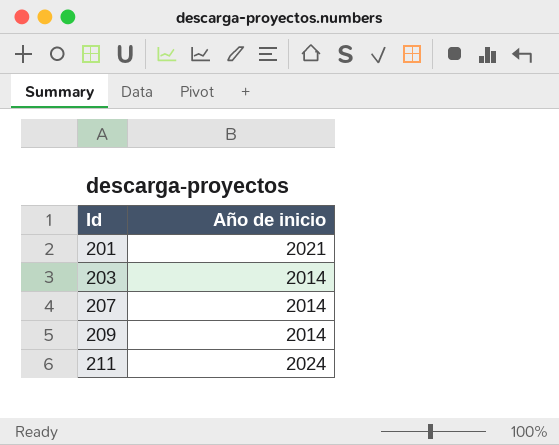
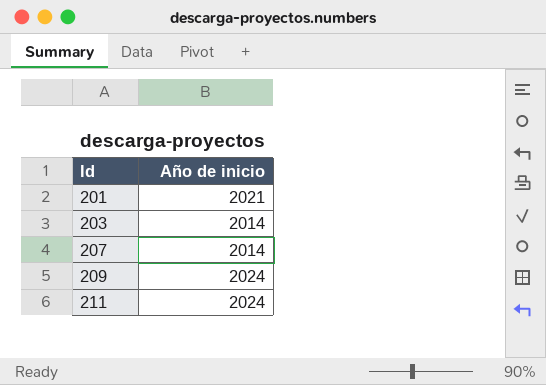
209 | Año de inicio: 2014 -> 2024

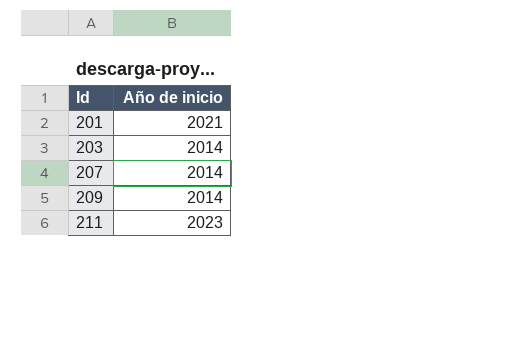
209 | Año de inicio: 2024 -> 2014
211 | Año de inicio: 2024 -> 2023

